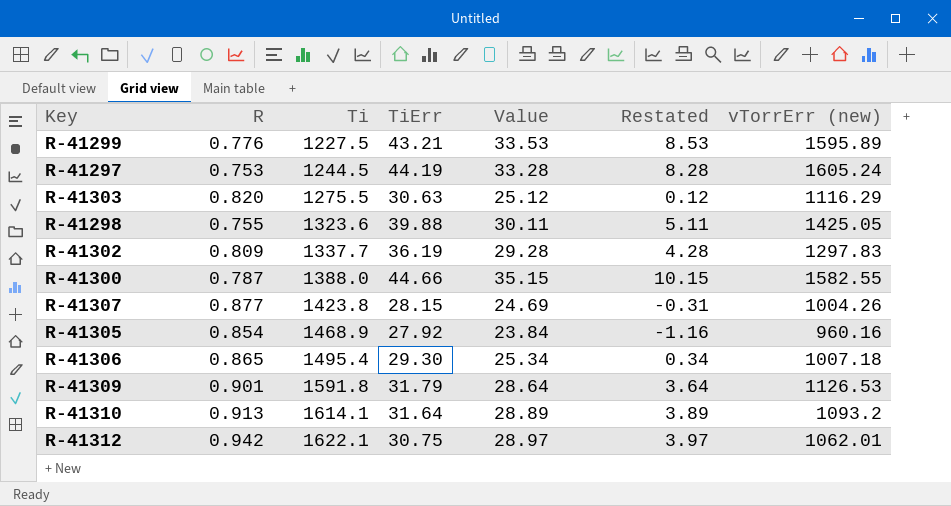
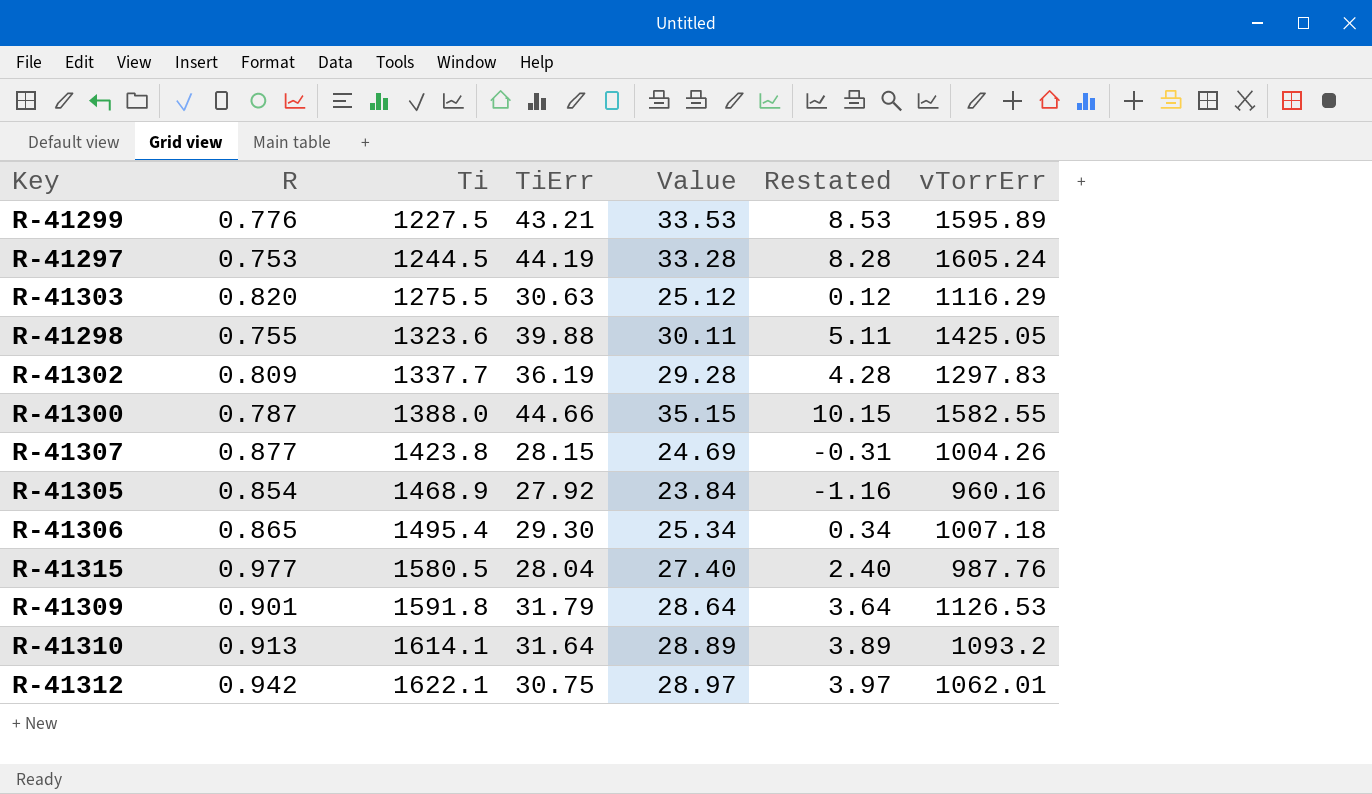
column name: vTorrErr (new) -> vTorrErr
row R-41315: none -> 0.977 | 1580.5 | 28.04 | 27.40 | 2.40 | 987.76

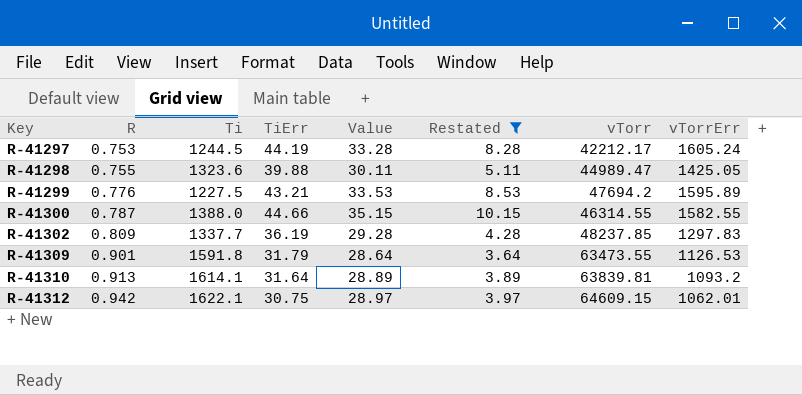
filter: none -> Restated >= 3.64
row order: Ti ascending -> Key ascending
column vTorr | position: none -> 7

